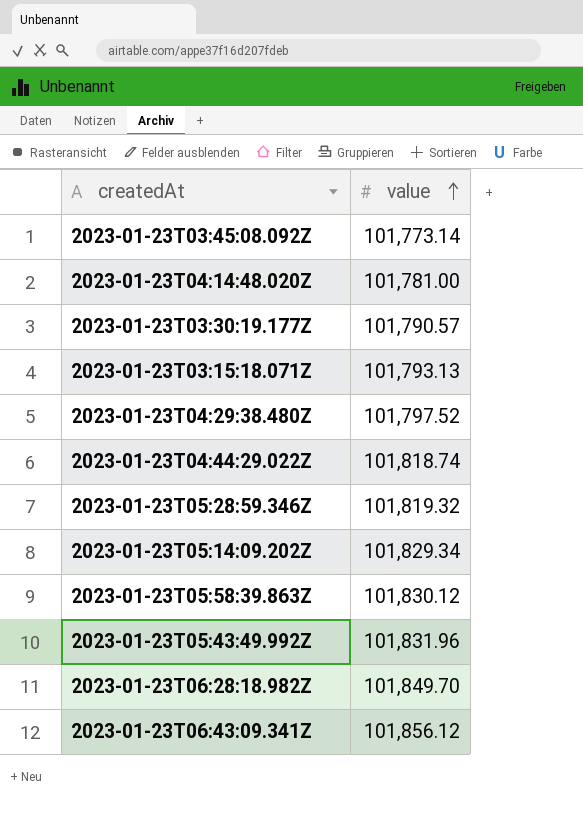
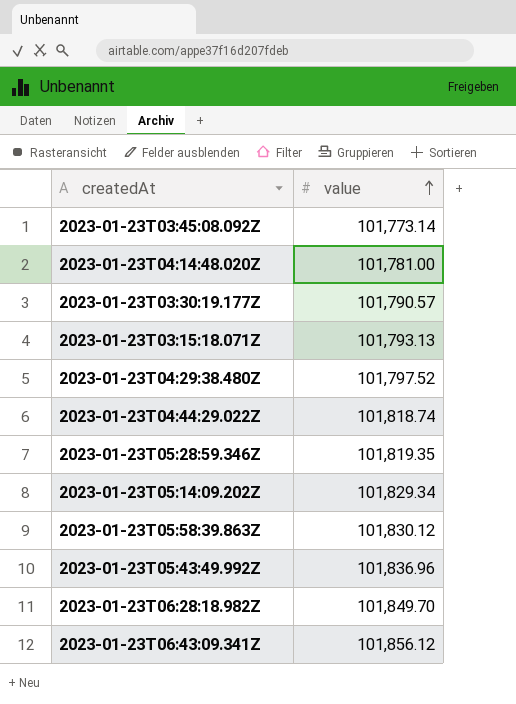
2023-01-23T05:28:59.346Z | value: 101,819.32 -> 101,819.35
2023-01-23T05:43:49.992Z | value: 101,831.96 -> 101,836.96

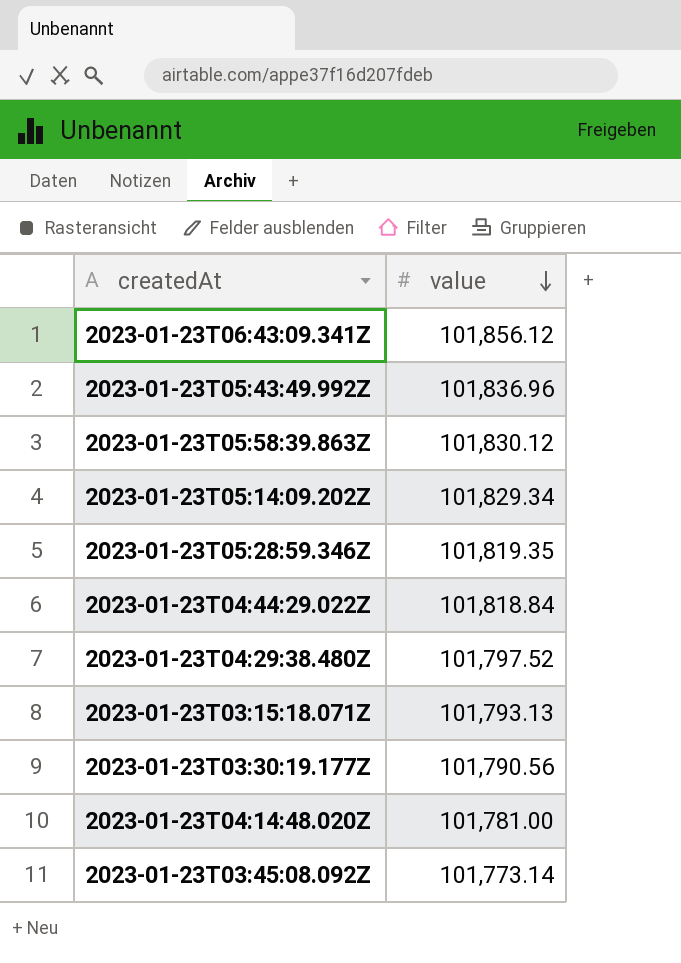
row order: value ascending -> value descending
row 2023-01-23T06:28:18.982Z: 101,849.70 -> none
2023-01-23T04:44:29.022Z | value: 101,818.74 -> 101,818.84
2023-01-23T03:30:19.177Z | value: 101,790.57 -> 101,790.56

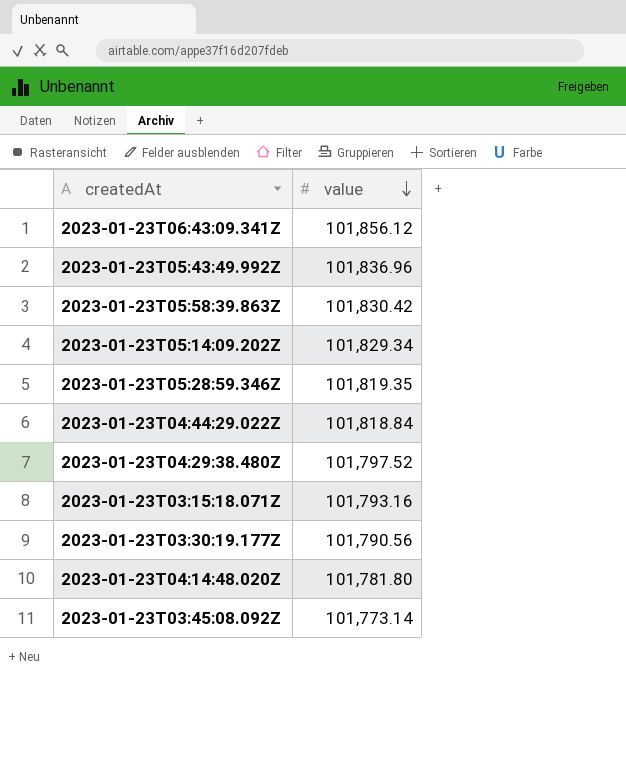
2023-01-23T05:58:39.863Z | value: 101,830.12 -> 101,830.42
2023-01-23T03:15:18.071Z | value: 101,793.13 -> 101,793.16
2023-01-23T04:14:48.020Z | value: 101,781.00 -> 101,781.80

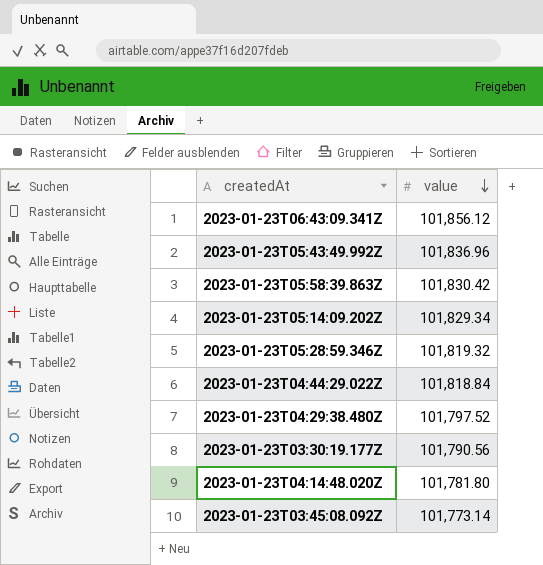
row 2023-01-23T03:15:18.071Z: 101,793.16 -> none
2023-01-23T05:28:59.346Z | value: 101,819.35 -> 101,819.32

